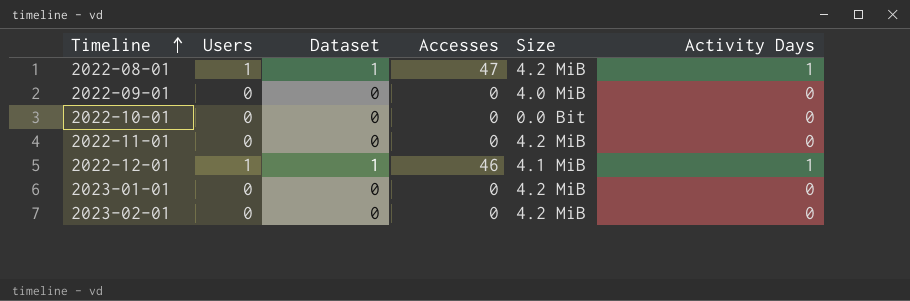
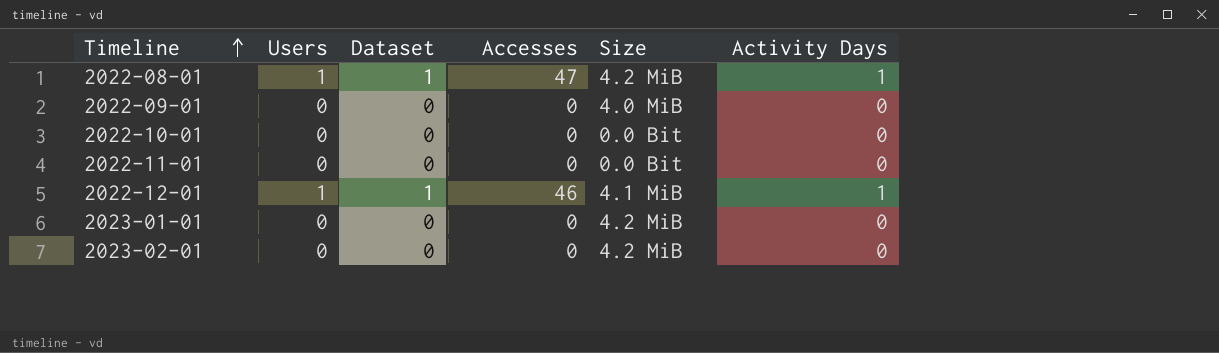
2022-11-01 | Size: 4.2 MiB -> 0.0 Bit

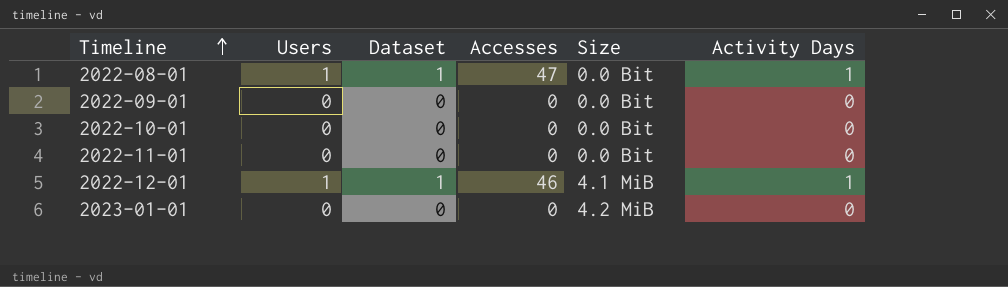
row 2023-02-01: 0 | 0 | 0 | 4.2 MiB | 0 -> none
2022-08-01 | Size: 4.2 MiB -> 0.0 Bit
2022-09-01 | Size: 4.0 MiB -> 0.0 Bit

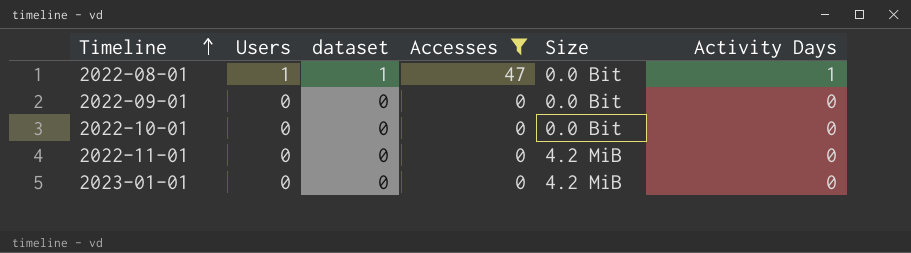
filter: none -> Accesses != 46
column name: Dataset -> dataset
2022-11-01 | Size: 0.0 Bit -> 4.2 MiB

